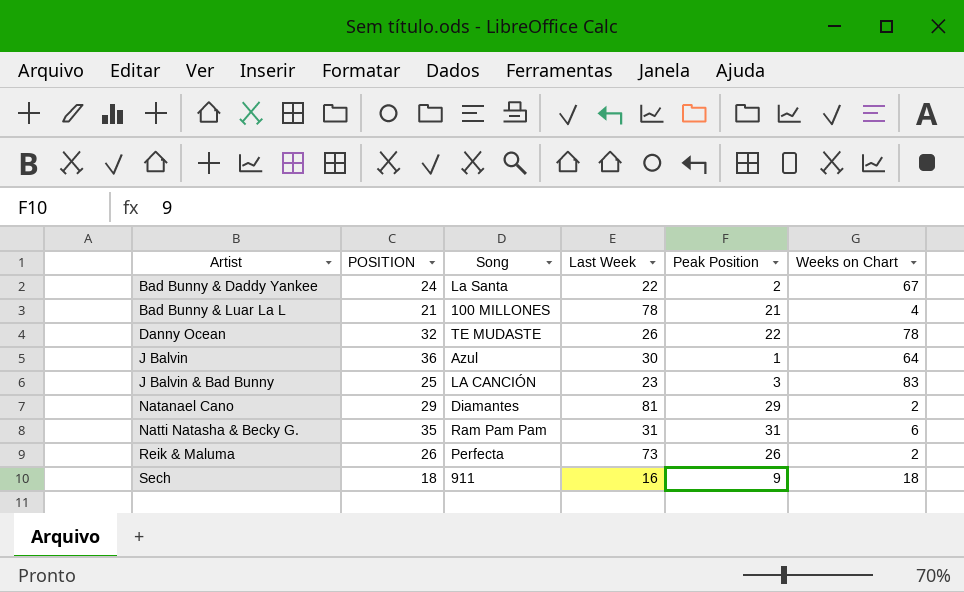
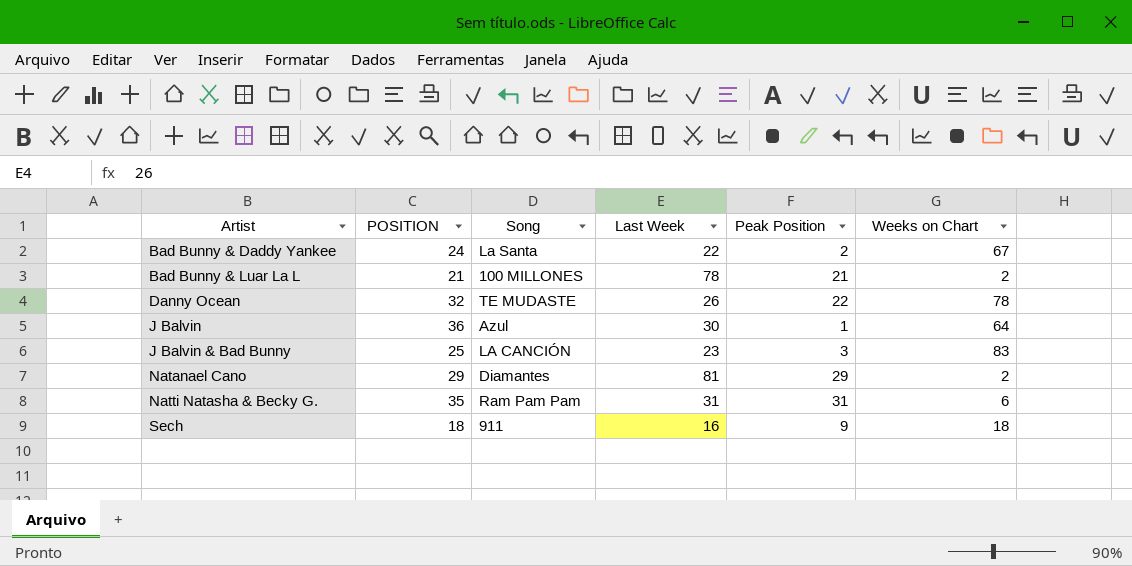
row Reik & Maluma: 26 | Perfecta | 73 | 26 | 2 -> none
Bad Bunny & Luar La L | Weeks on Chart: 4 -> 2

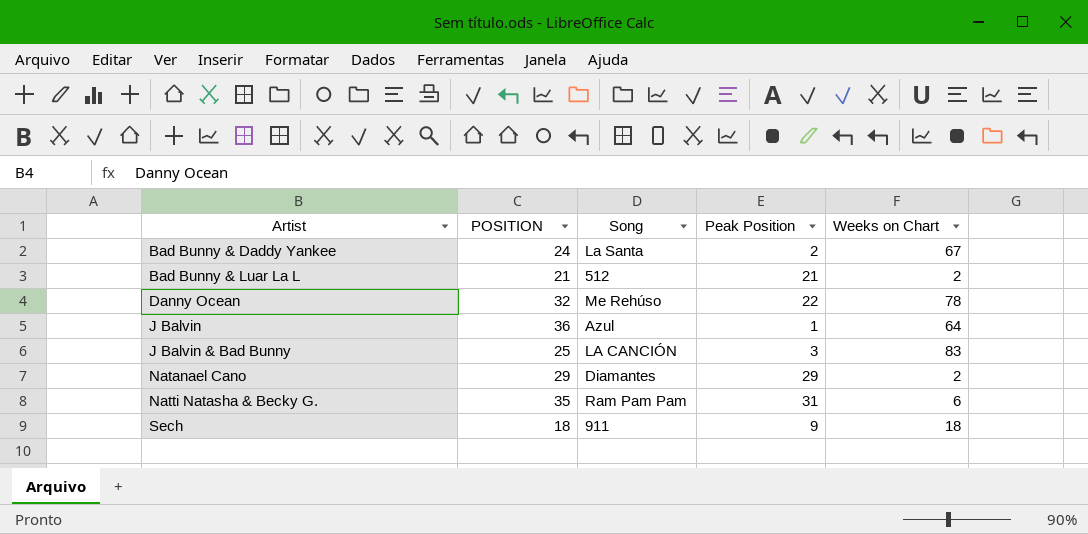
column Last Week | position: 4 -> none
Bad Bunny & Luar La L | Song: 100 MILLONES -> 512
Danny Ocean | Song: TE MUDASTE -> Me Rehúso

